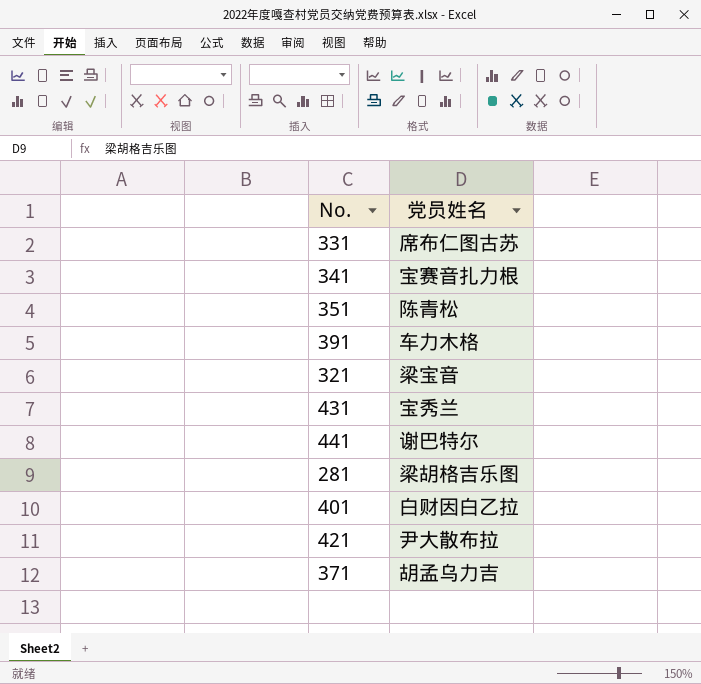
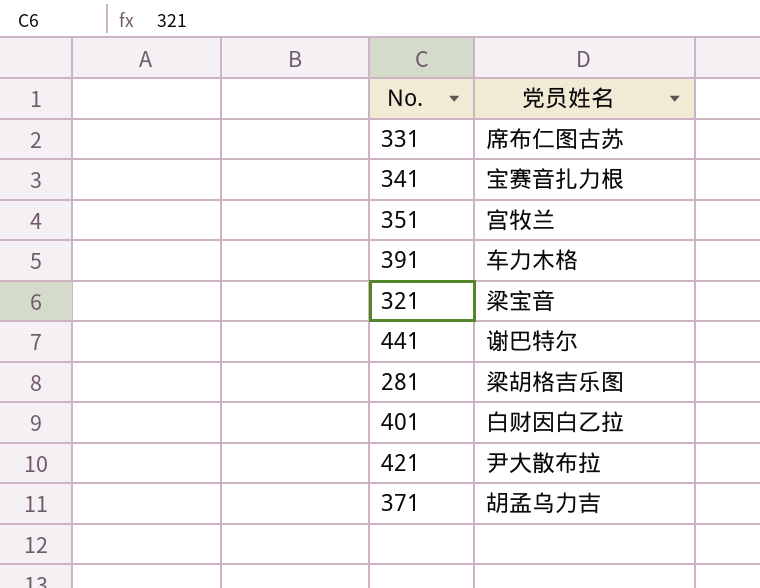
row 431: 宝秀兰 -> none
351 | 党员姓名: 陈青松 -> 宫牧兰

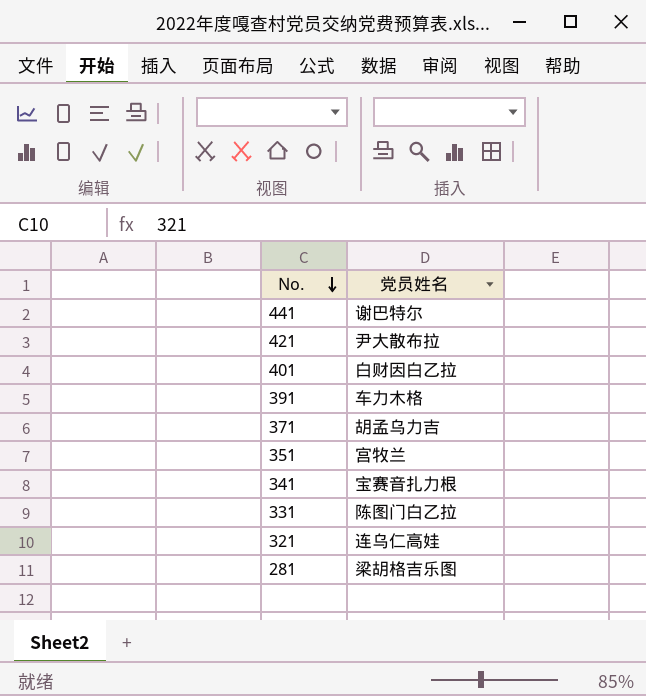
row order: none -> No. descending
331 | 党员姓名: 席布仁图古苏 -> 陈图门白乙拉
321 | 党员姓名: 梁宝音 -> 连乌仁高娃

